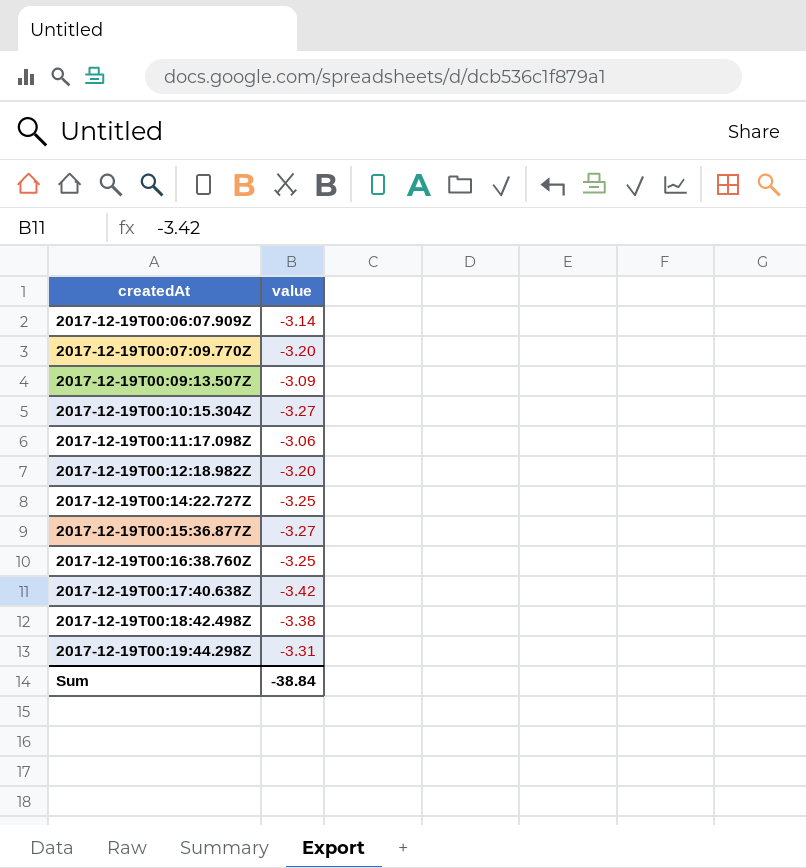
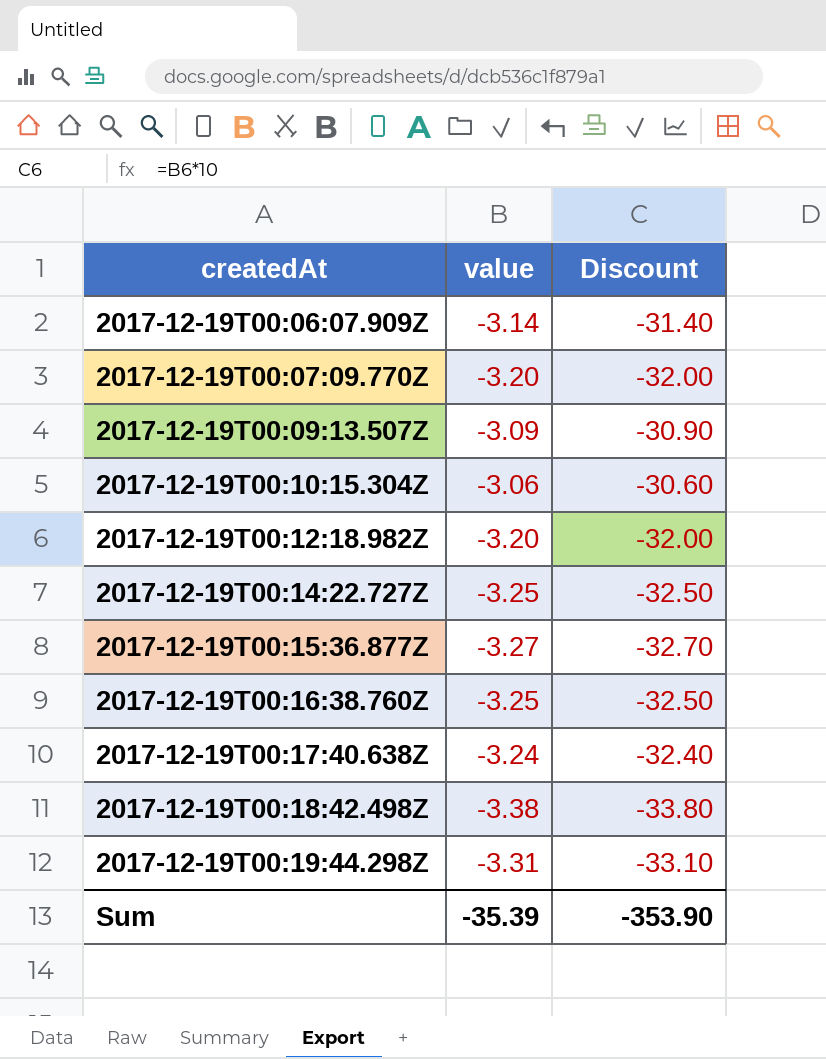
column Discount | formula: none -> [value] * 10
row 2017-12-19T00:11:17.098Z: -3.06 -> none
2017-12-19T00:10:15.304Z | value: -3.27 -> -3.06
2017-12-19T00:17:40.638Z | value: -3.42 -> -3.24
Sum | value: -38.84 -> -35.39

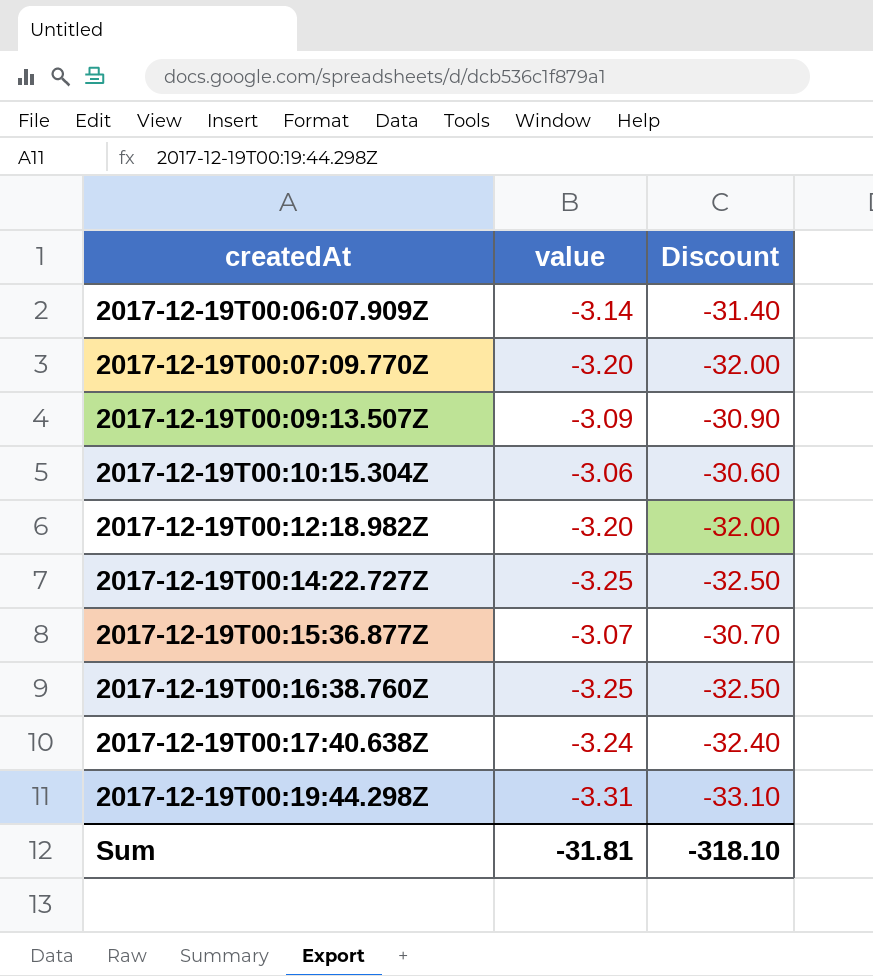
row 2017-12-19T00:18:42.498Z: -3.38 | -33.80 -> none
2017-12-19T00:15:36.877Z | value: -3.27 -> -3.07
2017-12-19T00:15:36.877Z | Discount: -32.70 -> -30.70
Sum | value: -35.39 -> -31.81
Sum | Discount: -353.90 -> -318.10

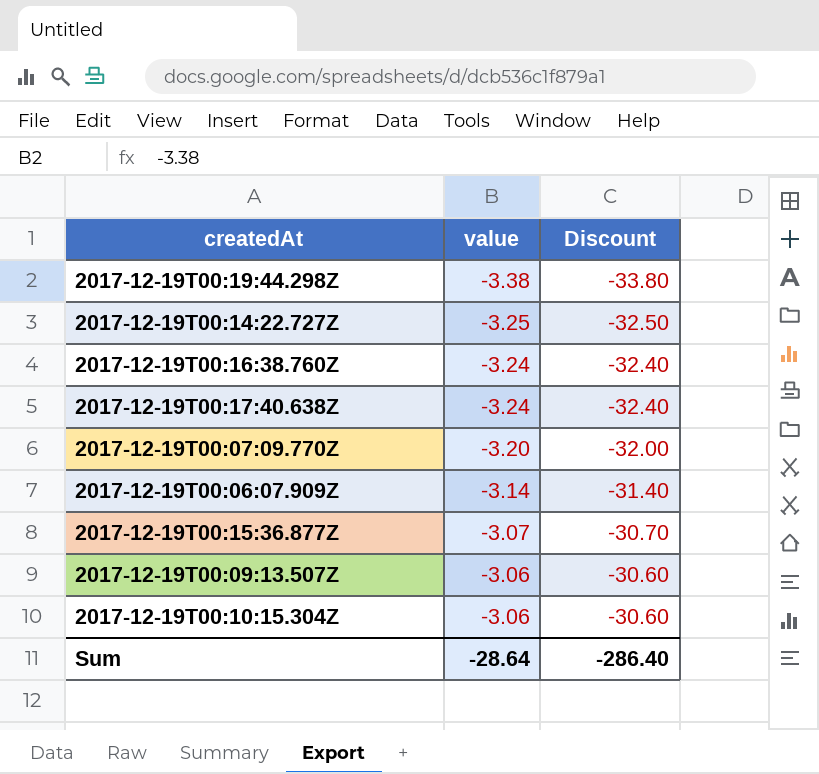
row order: createdAt ascending -> value ascending
row 2017-12-19T00:12:18.982Z: -3.20 | -32.00 -> none
2017-12-19T00:19:44.298Z | value: -3.31 -> -3.38
2017-12-19T00:19:44.298Z | Discount: -33.10 -> -33.80
2017-12-19T00:16:38.760Z | value: -3.25 -> -3.24
2017-12-19T00:16:38.760Z | Discount: -32.50 -> -32.40
2017-12-19T00:09:13.507Z | value: -3.09 -> -3.06
2017-12-19T00:09:13.507Z | Discount: -30.90 -> -30.60
Sum | value: -31.81 -> -28.64
Sum | Discount: -318.10 -> -286.40

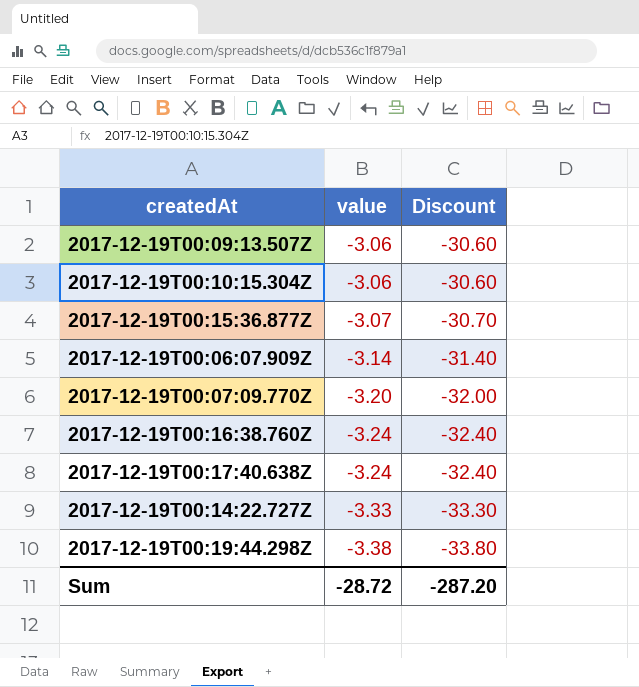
row order: value ascending -> value descending
2017-12-19T00:14:22.727Z | value: -3.25 -> -3.33
2017-12-19T00:14:22.727Z | Discount: -32.50 -> -33.30
Sum | value: -28.64 -> -28.72
Sum | Discount: -286.40 -> -287.20

